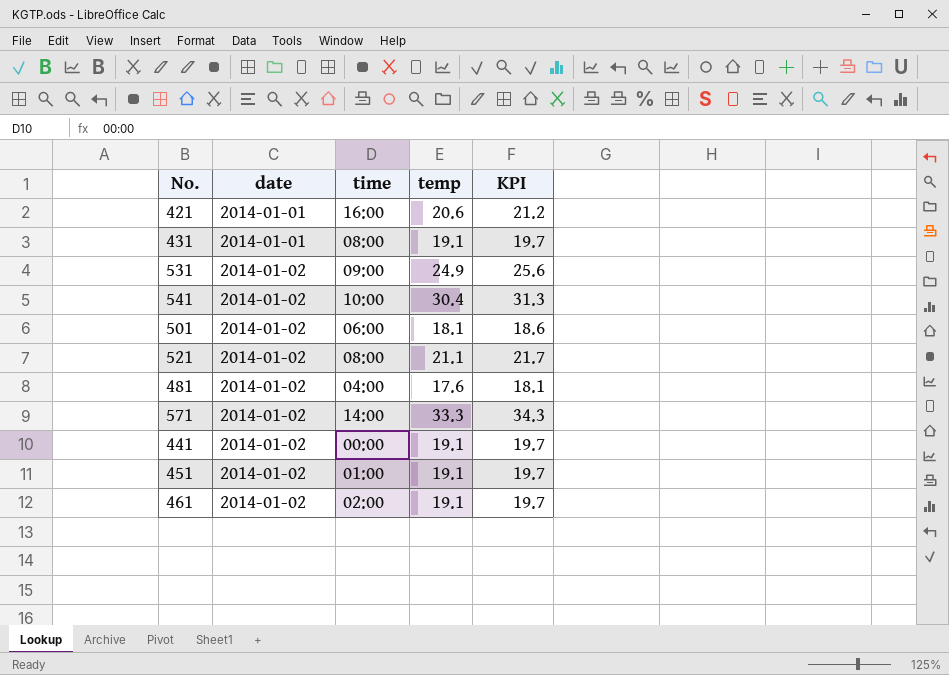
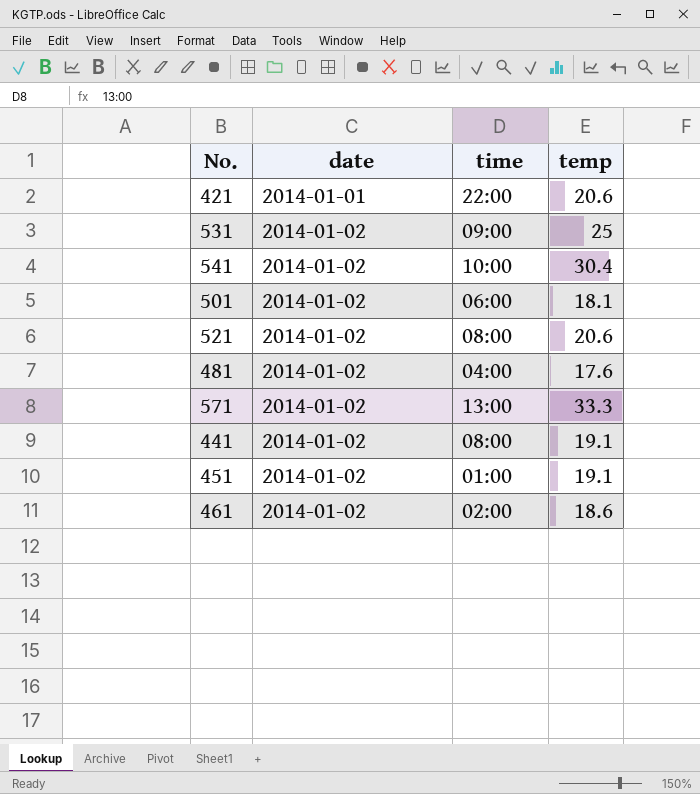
column KPI | formula: [temp] * 1.03 -> none
row 431: 2014-01-01 | 08:00 | 19.1 | 19.7 -> none
421 | time: 16:00 -> 22:00
531 | temp: 24.9 -> 25
521 | temp: 21.1 -> 20.6
571 | time: 14:00 -> 13:00
441 | time: 00:00 -> 08:00
461 | temp: 19.1 -> 18.6

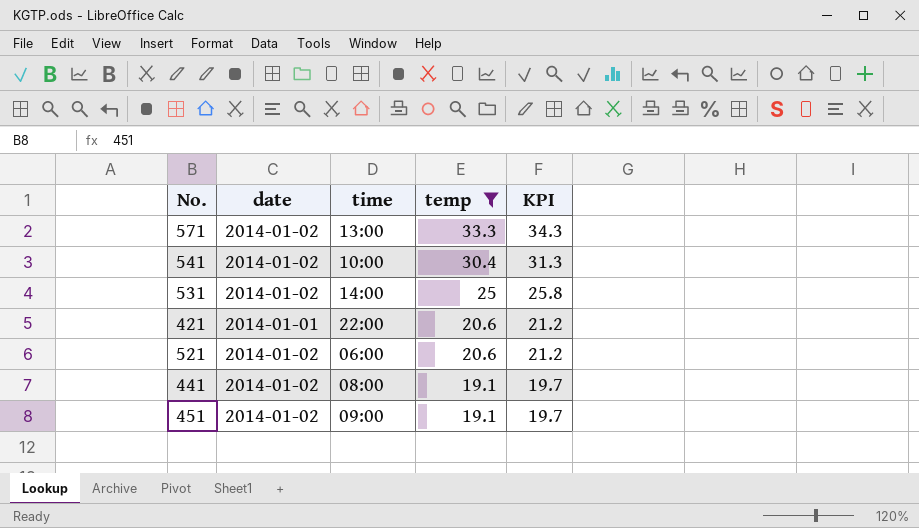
filter: none -> temp >= 19.1
row order: date ascending -> temp descending
column KPI | formula: none -> [temp] * 1.03
531 | time: 09:00 -> 14:00
521 | time: 08:00 -> 06:00
451 | time: 01:00 -> 09:00

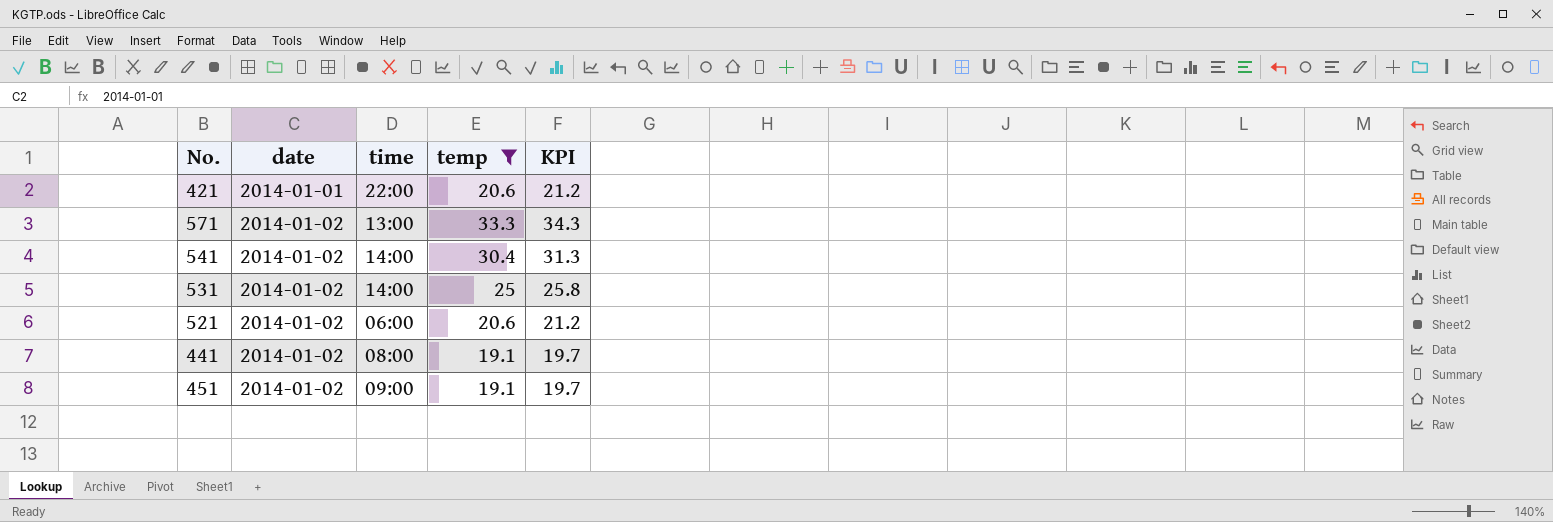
row order: temp descending -> date ascending
541 | time: 10:00 -> 14:00

